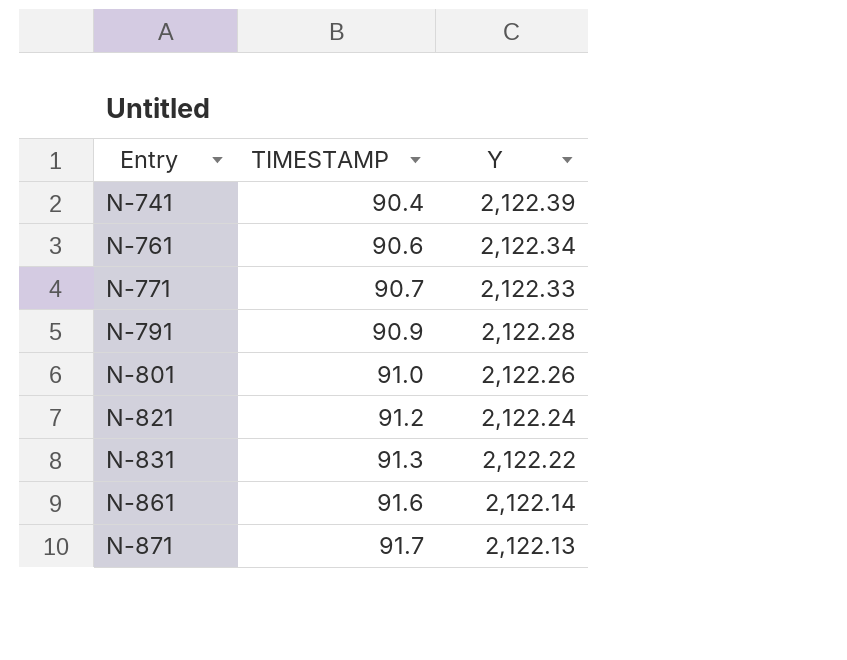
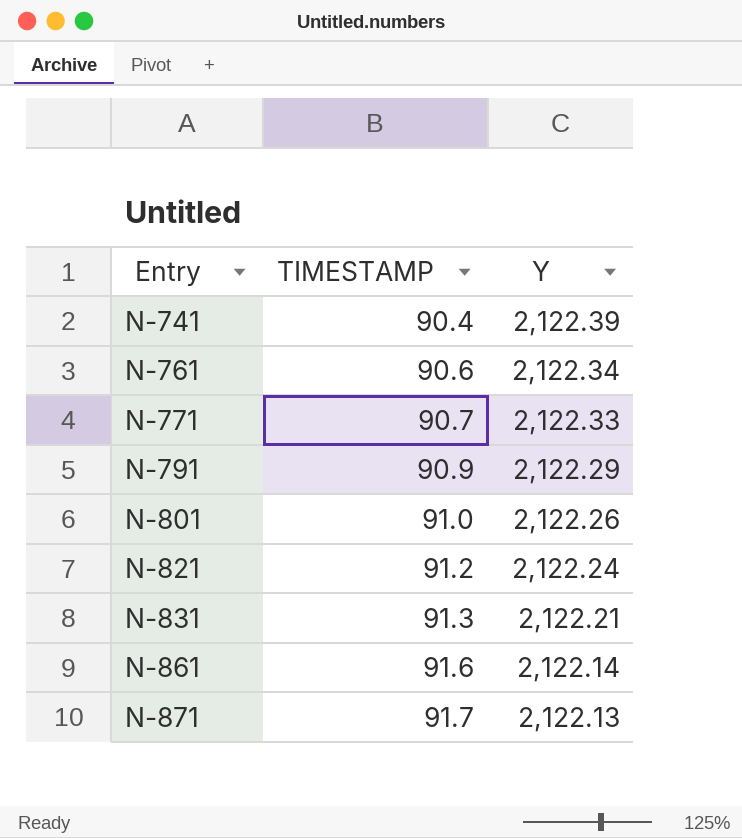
N-791 | Y: 2,122.28 -> 2,122.29
N-831 | Y: 2,122.22 -> 2,122.21

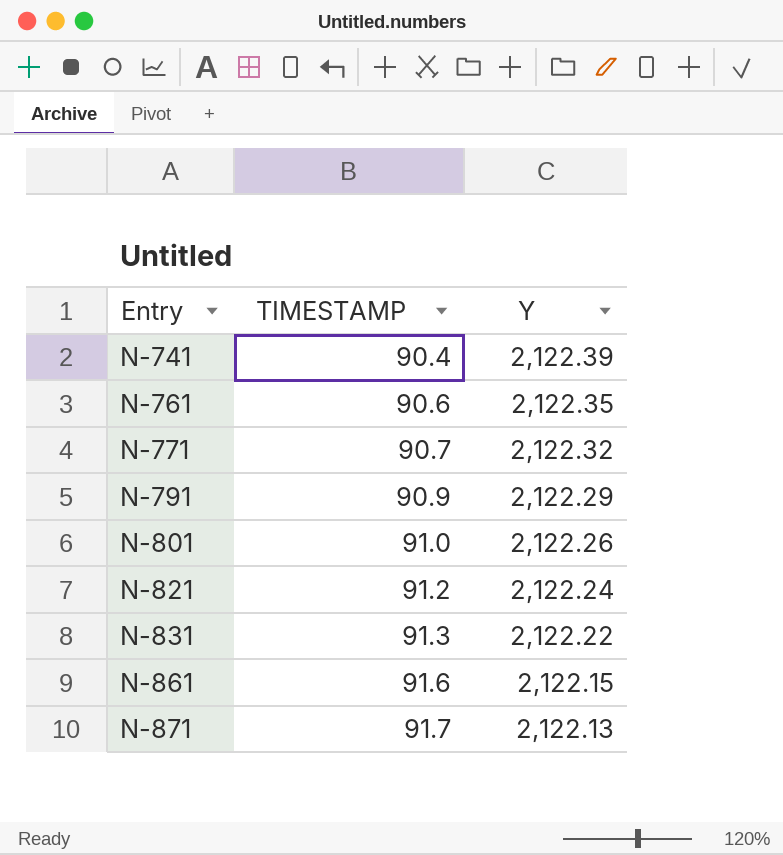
N-761 | Y: 2,122.34 -> 2,122.35
N-771 | Y: 2,122.33 -> 2,122.32
N-831 | Y: 2,122.21 -> 2,122.22
N-861 | Y: 2,122.14 -> 2,122.15

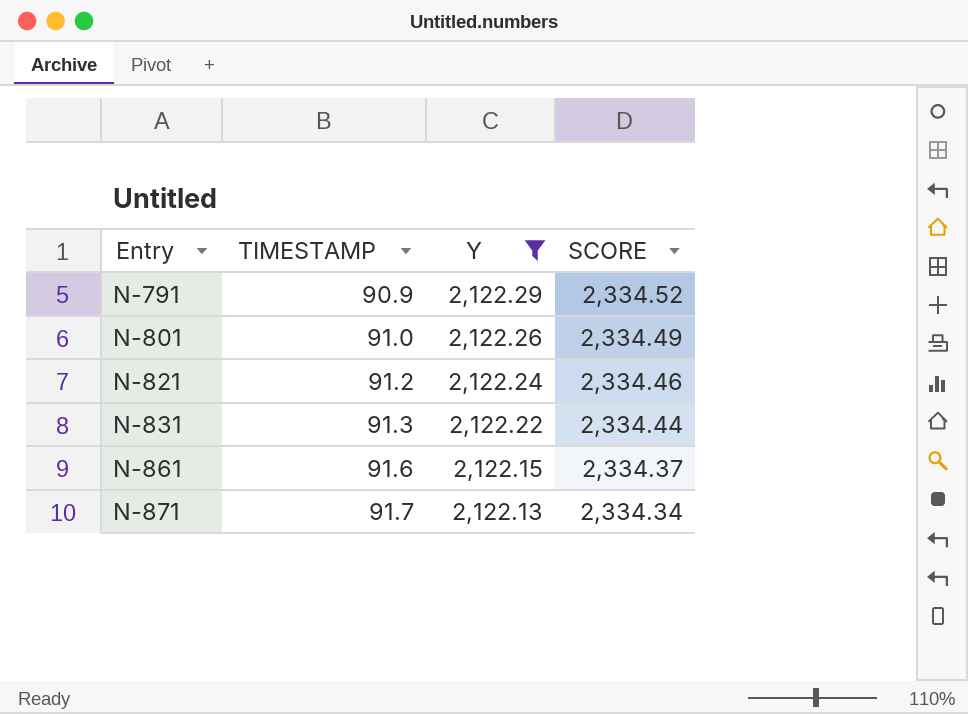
filter: none -> Y <= 2,122.29
column SCORE | formula: none -> [Y] * 1.1

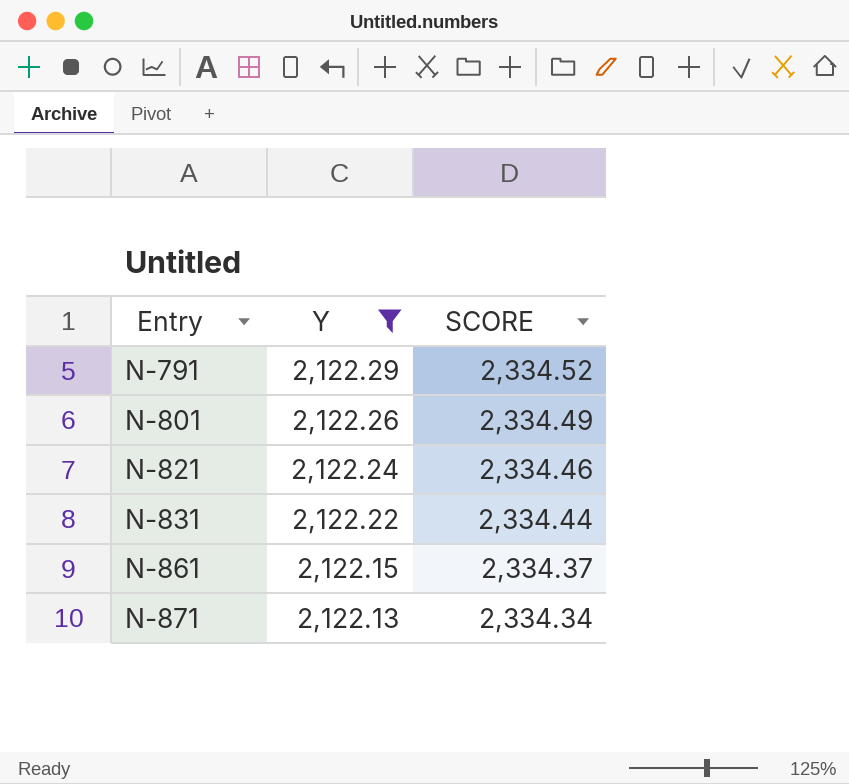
column TIMESTAMP | position: 2 -> none

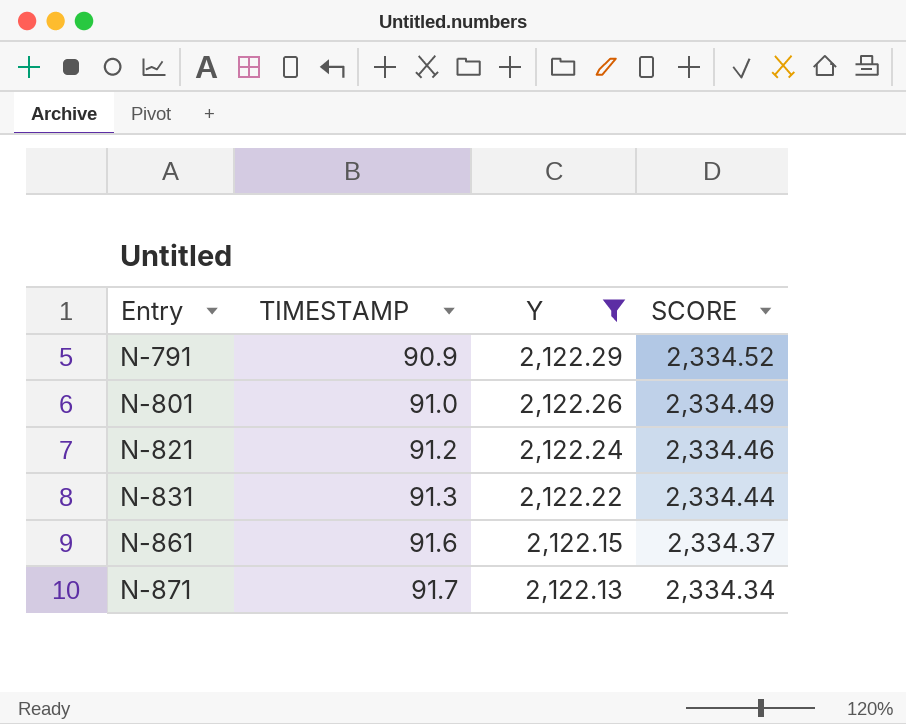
column TIMESTAMP | position: none -> 2

